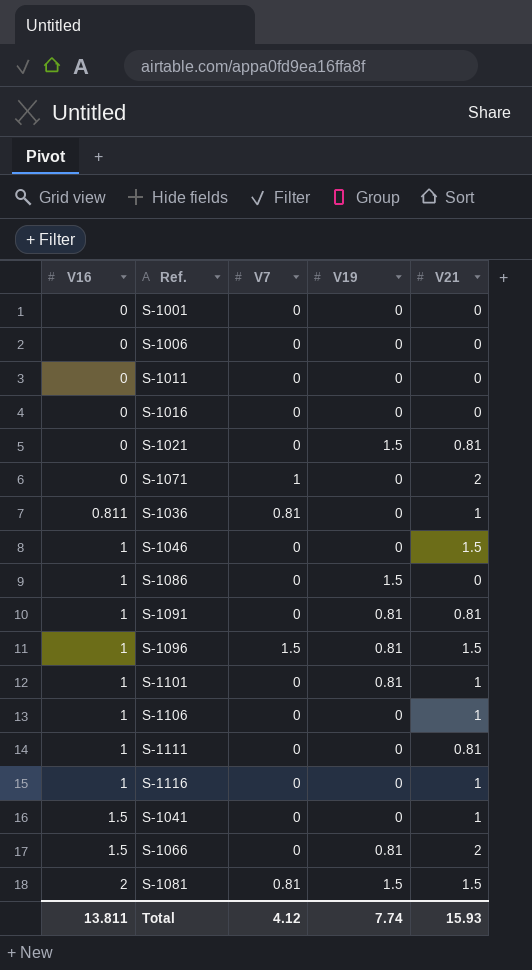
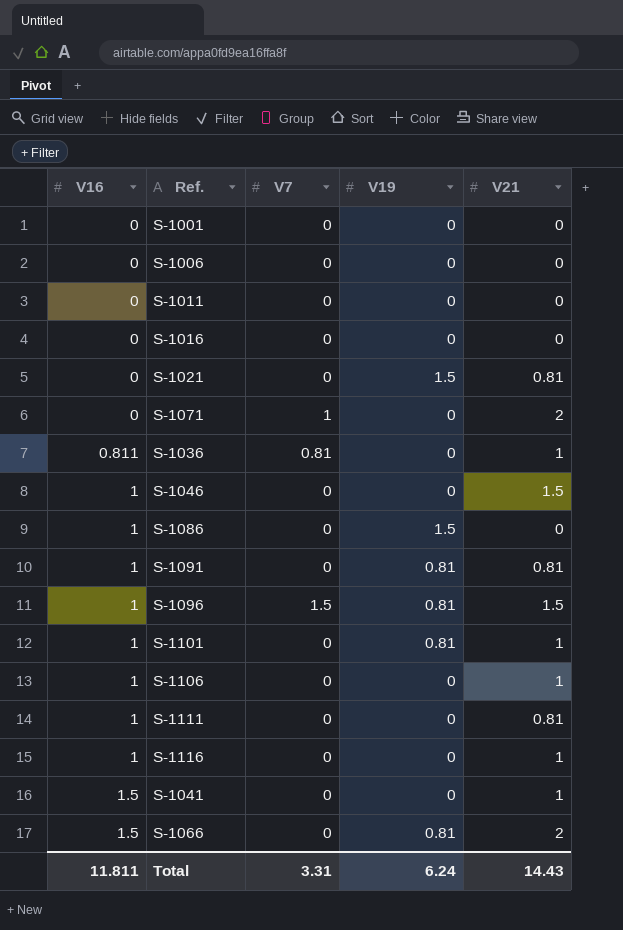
row S-1081: 2 | 0.81 | 1.5 | 1.5 -> none
Total | V16: 13.811 -> 11.811
Total | V7: 4.12 -> 3.31
Total | V19: 7.74 -> 6.24
Total | V21: 15.93 -> 14.43

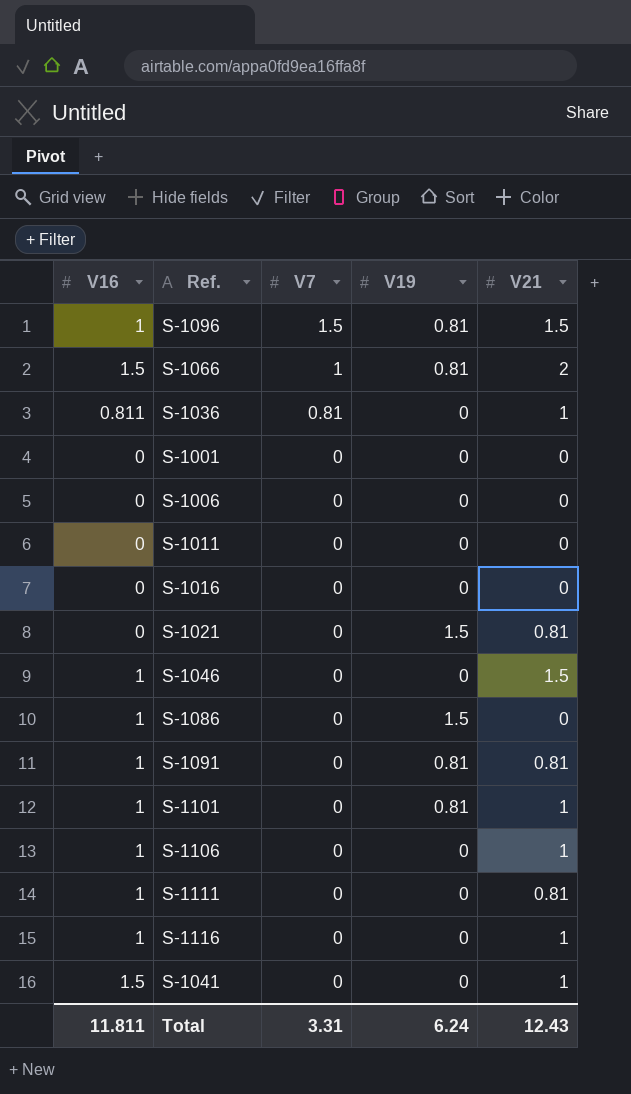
row order: V16 ascending -> V7 descending
row S-1071: 0 | 1 | 0 | 2 -> none
S-1066 | V7: 0 -> 1
Total | V21: 14.43 -> 12.43

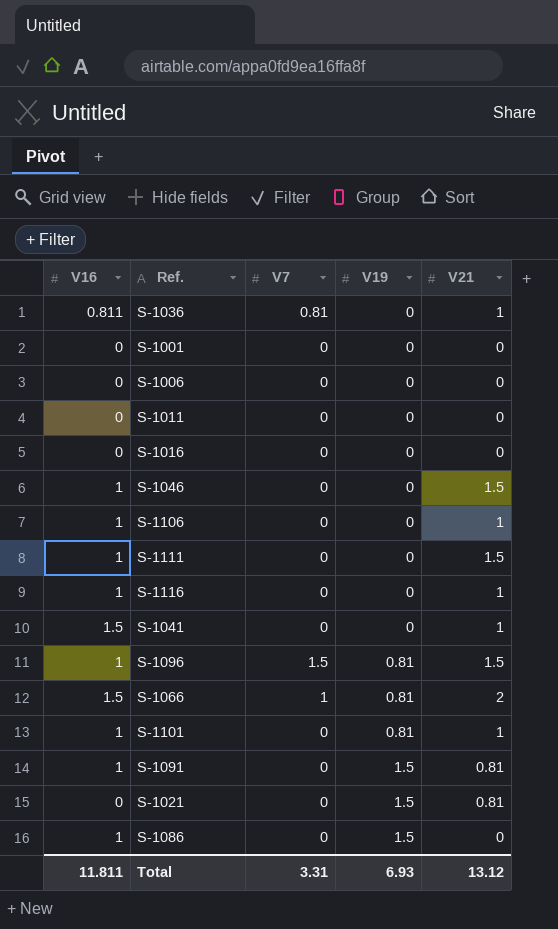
row order: V7 descending -> V19 ascending
S-1111 | V21: 0.81 -> 1.5
S-1091 | V19: 0.81 -> 1.5
Total | V19: 6.24 -> 6.93
Total | V21: 12.43 -> 13.12

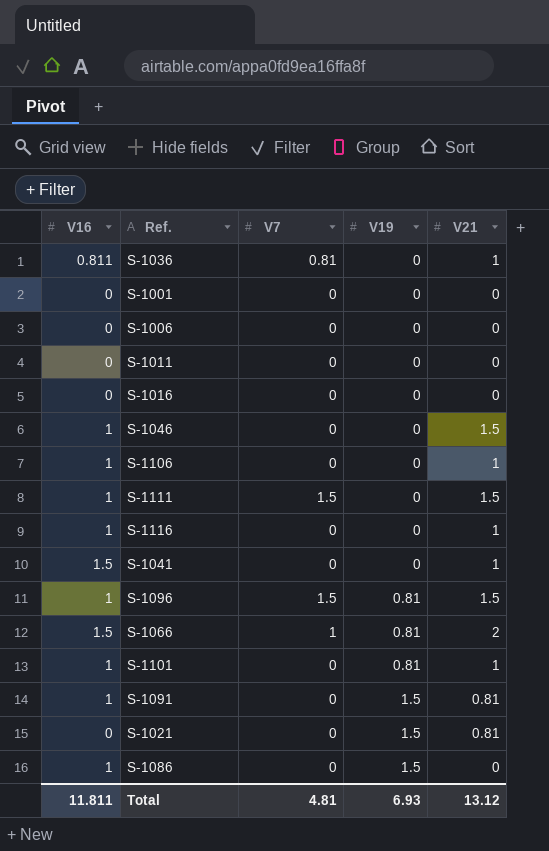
S-1111 | V7: 0 -> 1.5
Total | V7: 3.31 -> 4.81

